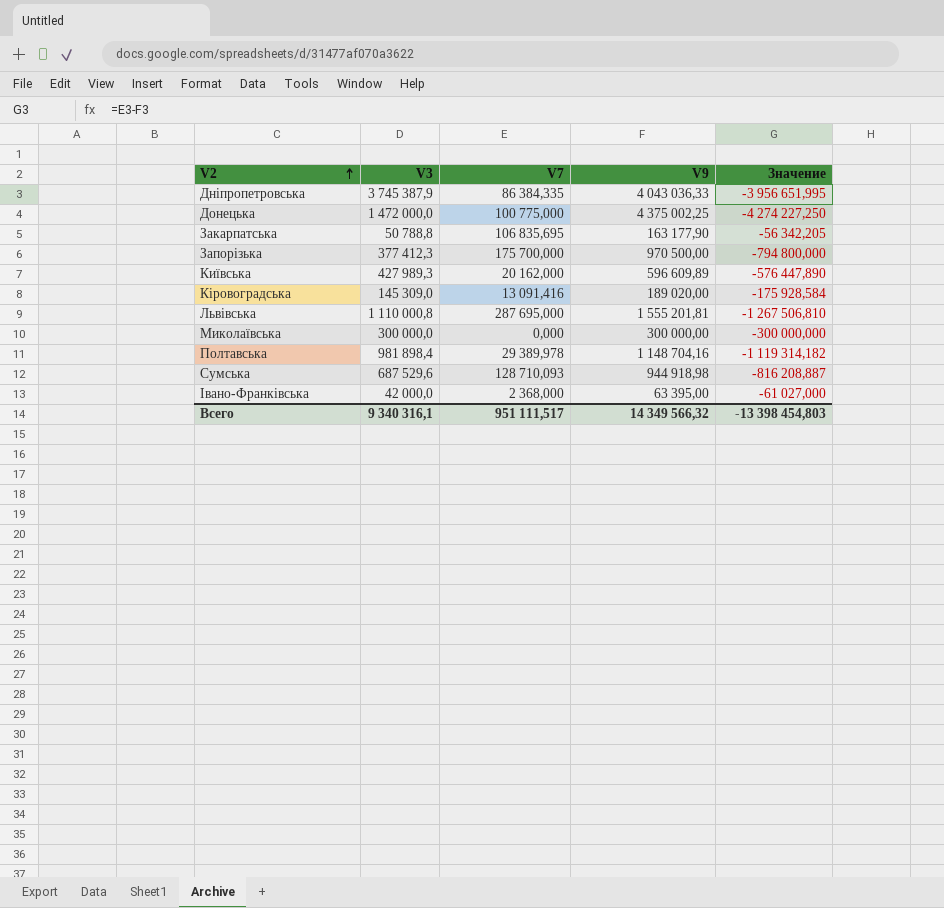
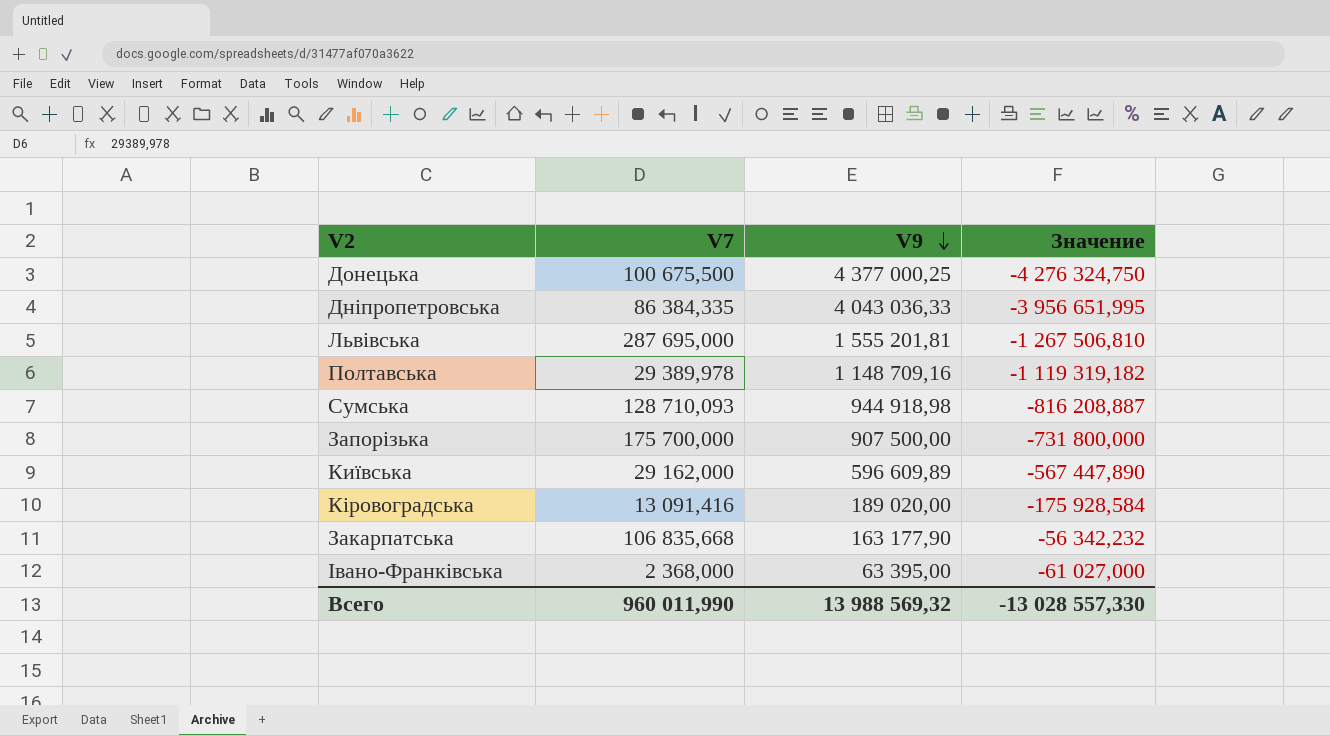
row order: V2 ascending -> V9 descending
column V3 | position: 2 -> none
row Миколаївська: 300 000,0 | 0,000 | 300 000,00 | -300 000,000 -> none
Донецька | V7: 100 775,000 -> 100 675,500
Донецька | V9: 4 375 002,25 -> 4 377 000,25
Донецька | Значение: -4 274 227,250 -> -4 276 324,750
Полтавська | V9: 1 148 704,16 -> 1 148 709,16
Полтавська | Значение: -1 119 314,182 -> -1 119 319,182
Запорізька | V9: 970 500,00 -> 907 500,00
Запорізька | Значение: -794 800,000 -> -731 800,000
Київська | V7: 20 162,000 -> 29 162,000
Київська | Значение: -576 447,890 -> -567 447,890
Закарпатська | V7: 106 835,695 -> 106 835,668
Закарпатська | Значение: -56 342,205 -> -56 342,232
Всего | V7: 951 111,517 -> 960 011,990
Всего | V9: 14 349 566,32 -> 13 988 569,32
Всего | Значение: -13 398 454,803 -> -13 028 557,330

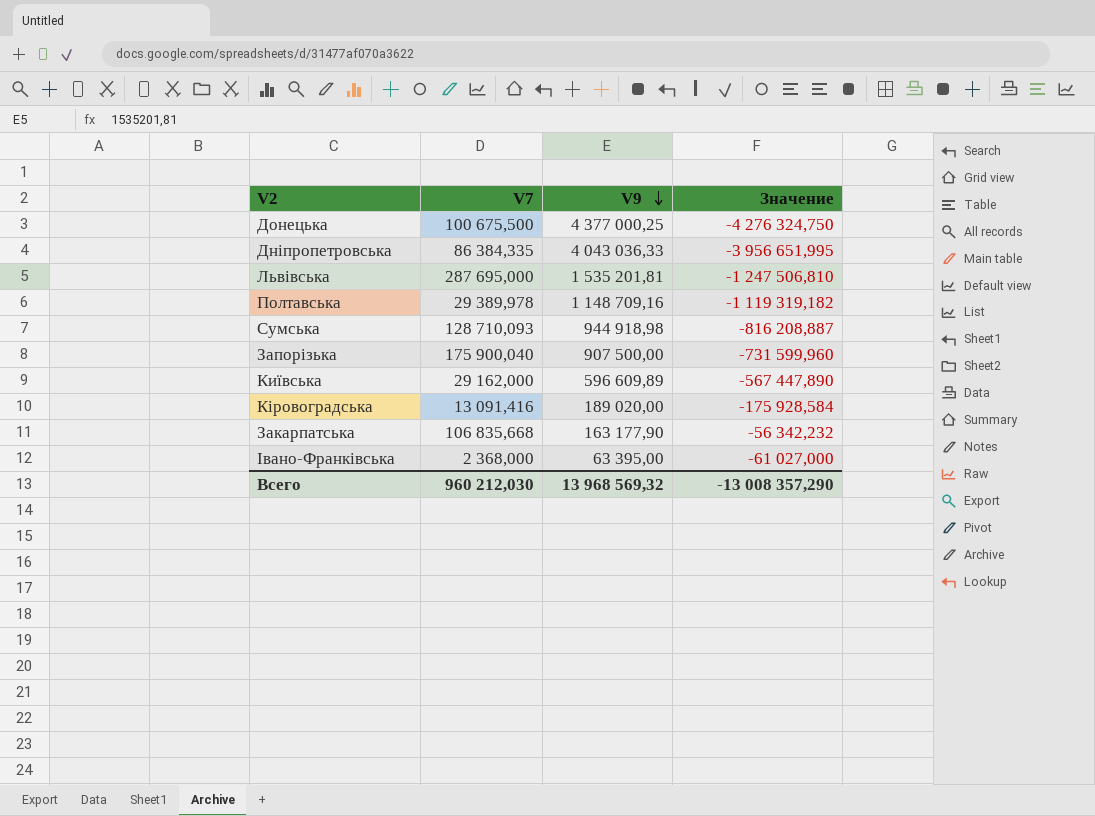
Львівська | V9: 1 555 201,81 -> 1 535 201,81
Львівська | Значение: -1 267 506,810 -> -1 247 506,810
Запорізька | V7: 175 700,000 -> 175 900,040
Запорізька | Значение: -731 800,000 -> -731 599,960
Всего | V7: 960 011,990 -> 960 212,030
Всего | V9: 13 988 569,32 -> 13 968 569,32
Всего | Значение: -13 028 557,330 -> -13 008 357,290

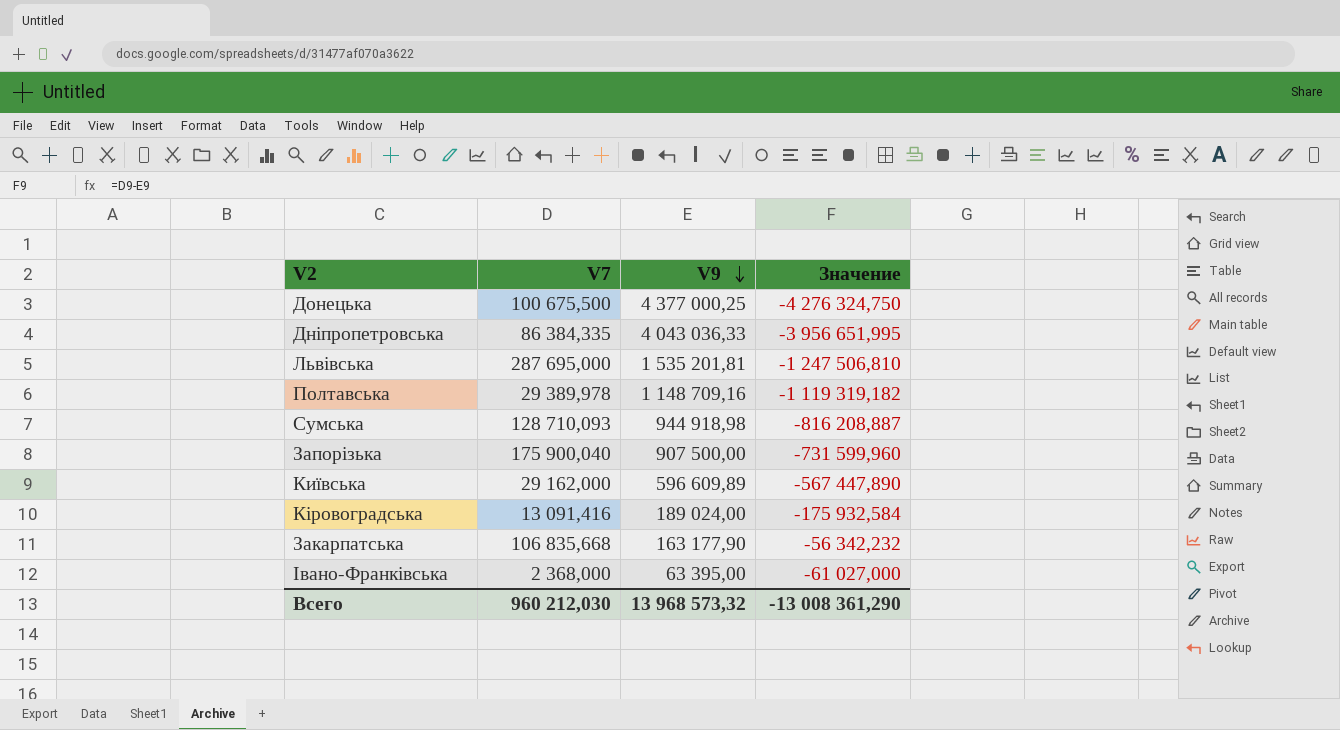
Кіровоградська | V9: 189 020,00 -> 189 024,00
Кіровоградська | Значение: -175 928,584 -> -175 932,584
Всего | V9: 13 968 569,32 -> 13 968 573,32
Всего | Значение: -13 008 357,290 -> -13 008 361,290

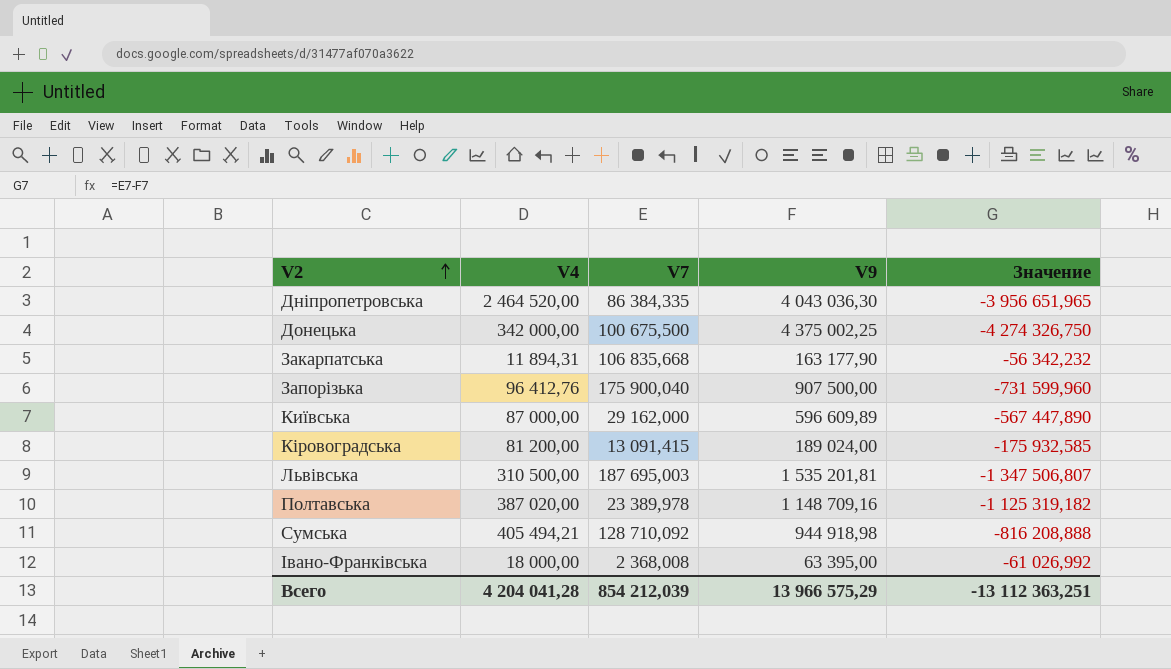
row order: V9 descending -> V2 ascending
column V4 | position: none -> 2
Дніпропетровська | V9: 4 043 036,33 -> 4 043 036,30
Дніпропетровська | Значение: -3 956 651,995 -> -3 956 651,965
Донецька | V9: 4 377 000,25 -> 4 375 002,25
Донецька | Значение: -4 276 324,750 -> -4 274 326,750
Кіровоградська | V7: 13 091,416 -> 13 091,415
Кіровоградська | Значение: -175 932,584 -> -175 932,585
Львівська | V7: 287 695,000 -> 187 695,003
Львівська | Значение: -1 247 506,810 -> -1 347 506,807
Полтавська | V7: 29 389,978 -> 23 389,978
Полтавська | Значение: -1 119 319,182 -> -1 125 319,182
Сумська | V7: 128 710,093 -> 128 710,092
Сумська | Значение: -816 208,887 -> -816 208,888
Івано-Франківська | V7: 2 368,000 -> 2 368,008
Івано-Франківська | Значение: -61 027,000 -> -61 026,992
Всего | V7: 960 212,030 -> 854 212,039
Всего | V9: 13 968 573,32 -> 13 966 575,29
Всего | Значение: -13 008 361,290 -> -13 112 363,251

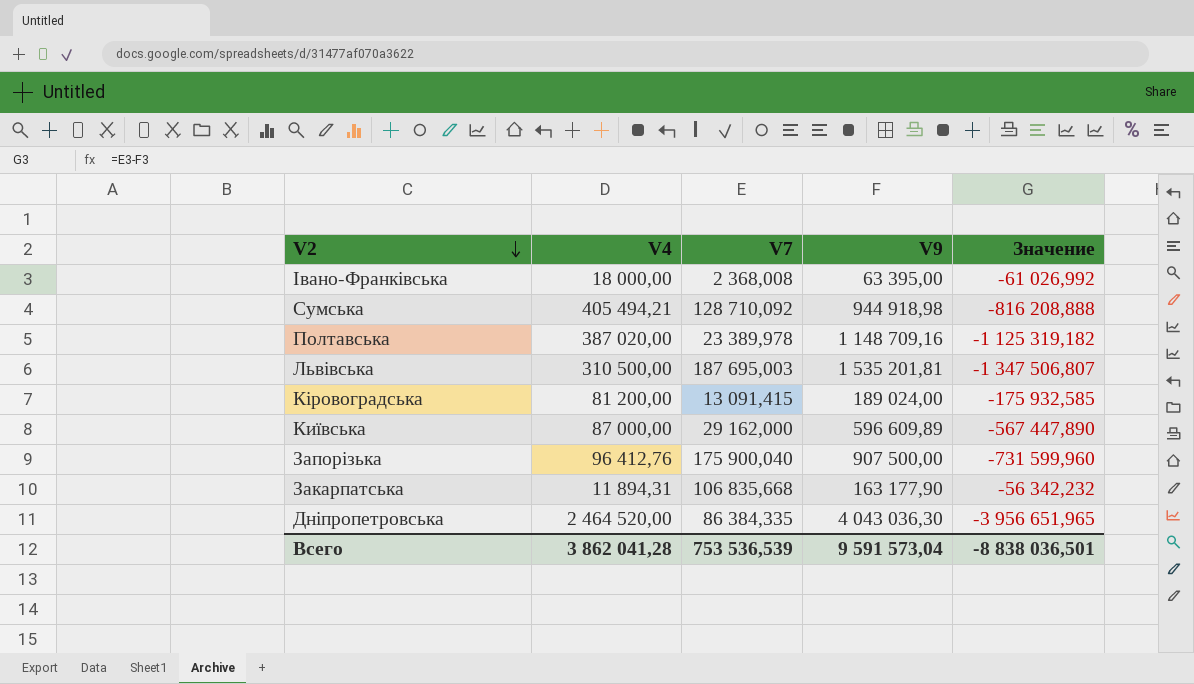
row order: V2 ascending -> V2 descending
row Донецька: 342 000,00 | 100 675,500 | 4 375 002,25 | -4 274 326,750 -> none
Всего | V4: 4 204 041,28 -> 3 862 041,28
Всего | V7: 854 212,039 -> 753 536,539
Всего | V9: 13 966 575,29 -> 9 591 573,04
Всего | Значение: -13 112 363,251 -> -8 838 036,501

